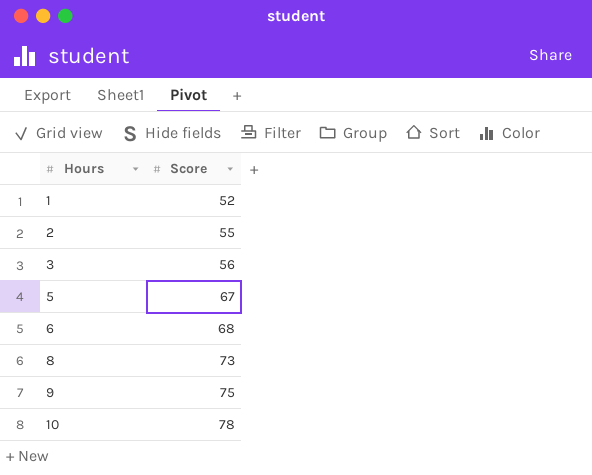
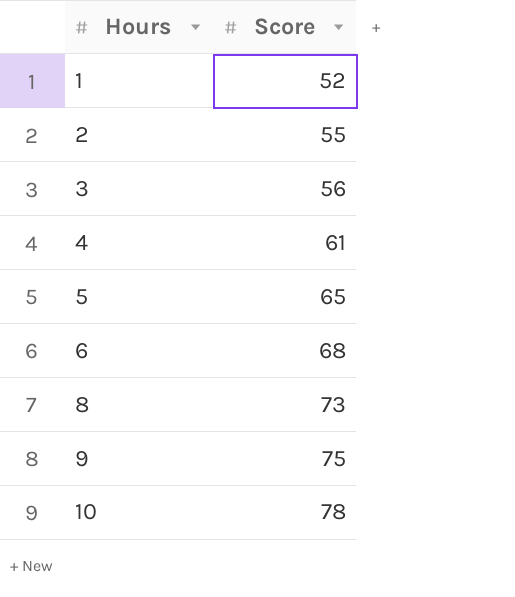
row 4: none -> 61
5 | Score: 67 -> 65

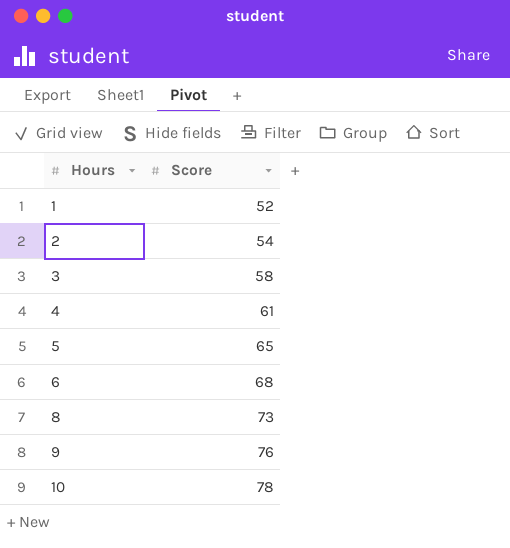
2 | Score: 55 -> 54
3 | Score: 56 -> 58
9 | Score: 75 -> 76

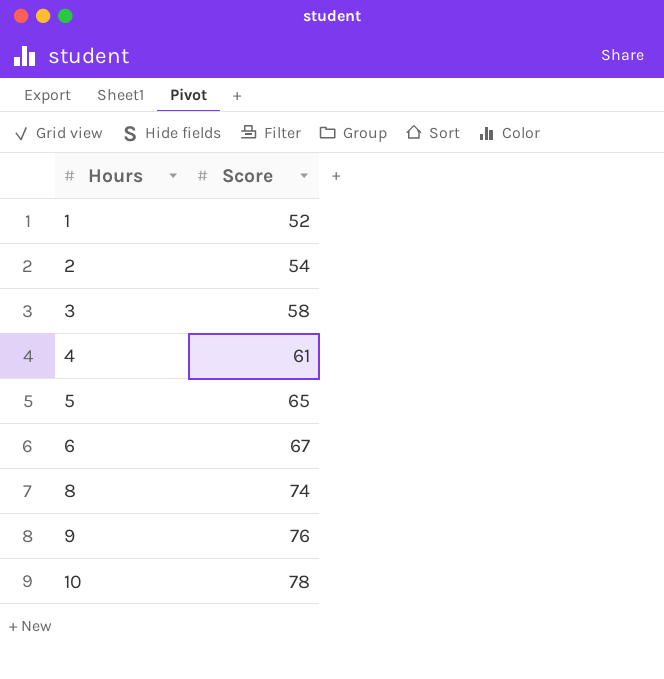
6 | Score: 68 -> 67
8 | Score: 73 -> 74

